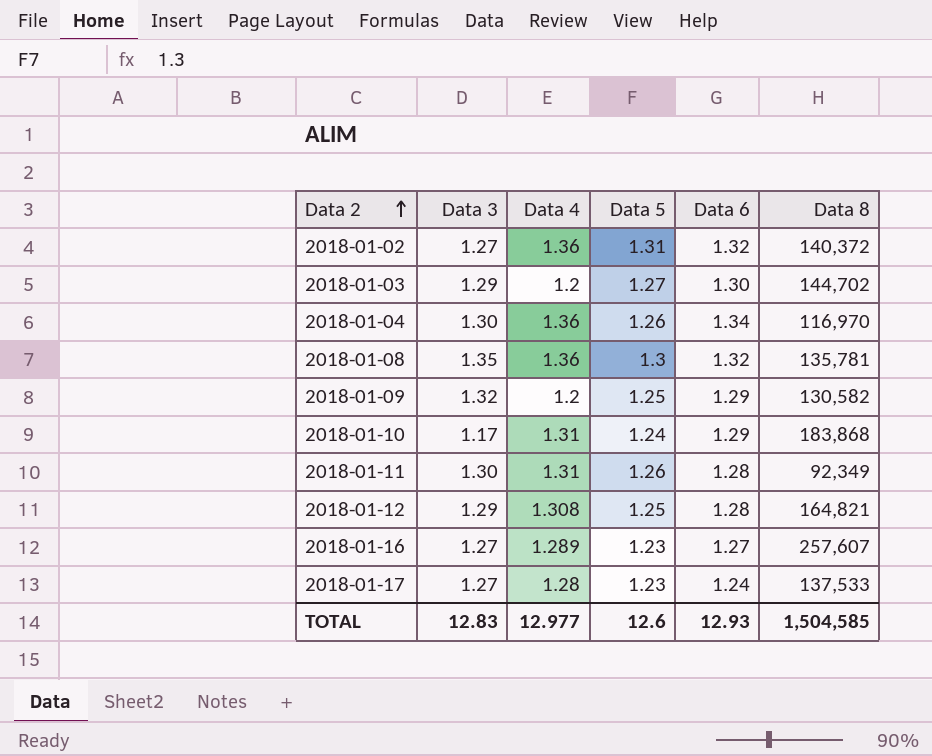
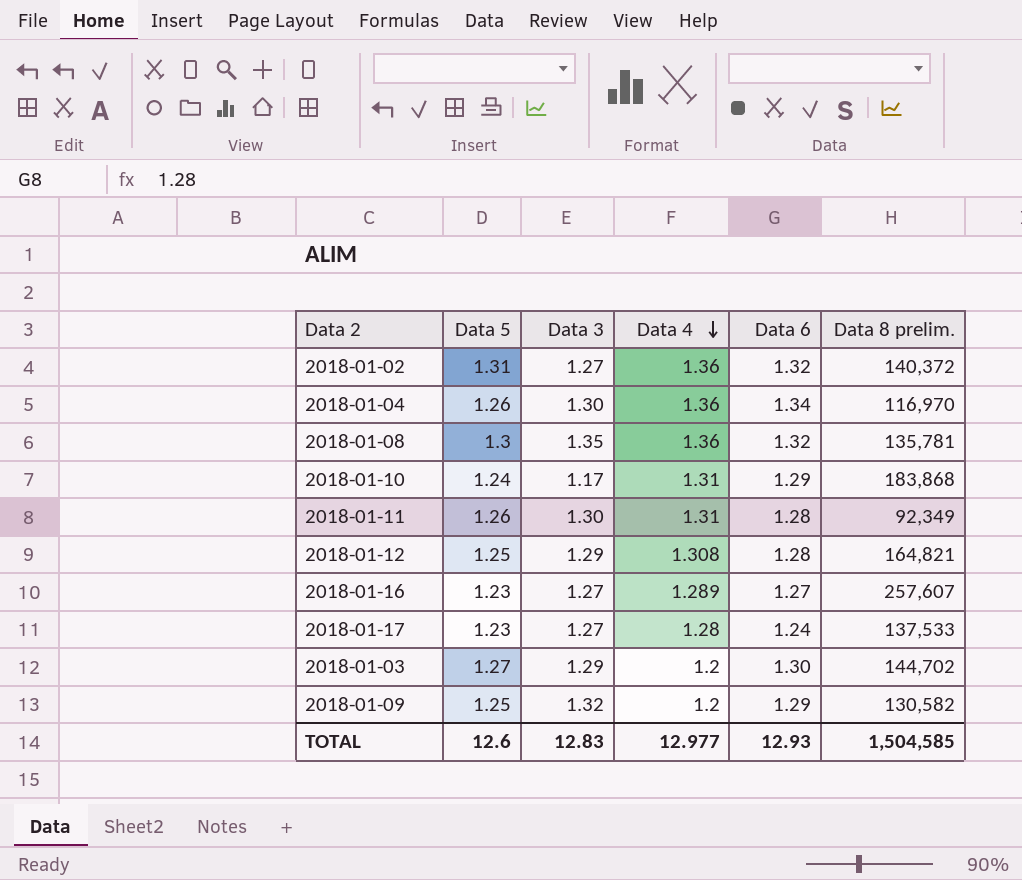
row order: Data 2 ascending -> Data 4 descending
column Data 5 | position: 4 -> 2
column name: Data 8 -> Data 8 prelim.

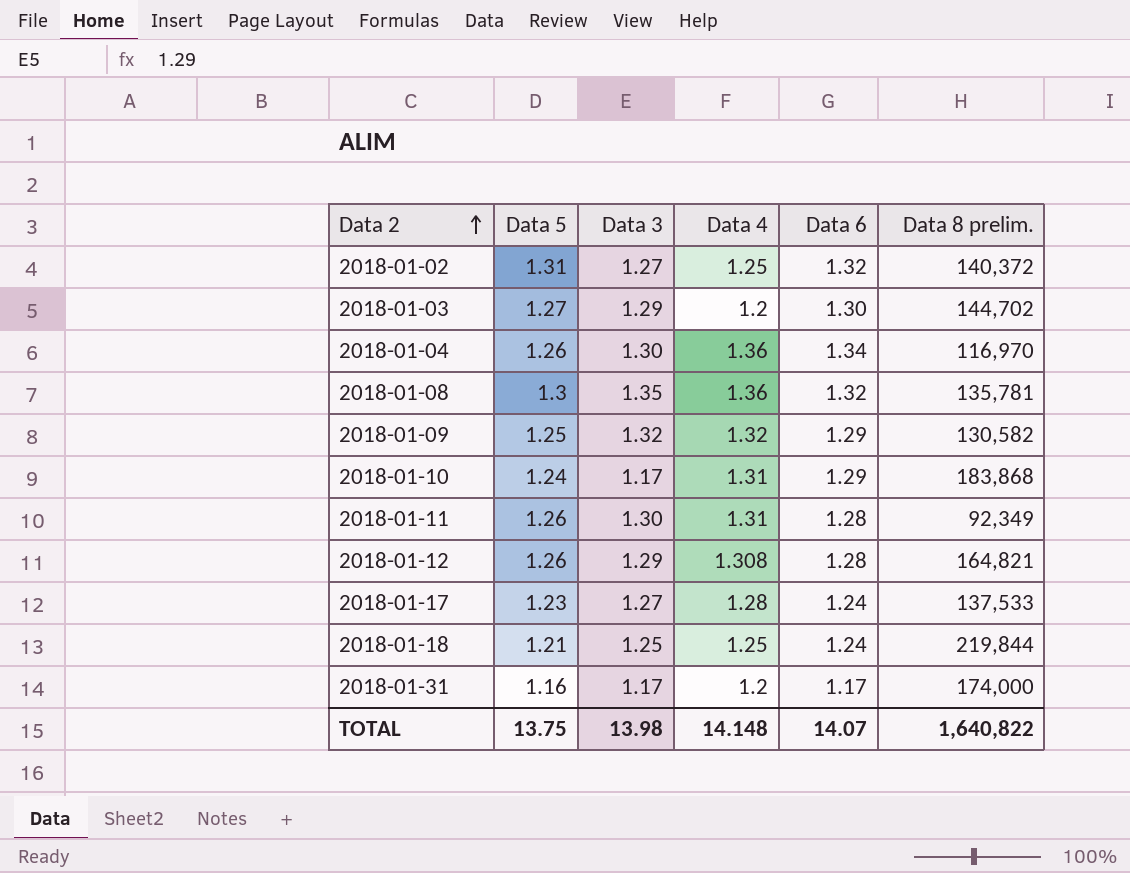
row order: Data 4 descending -> Data 2 ascending
row 2018-01-16: 1.23 | 1.27 | 1.289 | 1.27 | 257,607 -> none
2018-01-02 | Data 4: 1.36 -> 1.25
2018-01-09 | Data 4: 1.2 -> 1.32
2018-01-12 | Data 5: 1.25 -> 1.26
row 2018-01-18: none -> 1.21 | 1.25 | 1.25 | 1.24 | 219,844
row 2018-01-31: none -> 1.16 | 1.17 | 1.2 | 1.17 | 174,000
TOTAL | Data 5: 12.6 -> 13.75
TOTAL | Data 3: 12.83 -> 13.98
TOTAL | Data 4: 12.977 -> 14.148
TOTAL | Data 6: 12.93 -> 14.07
TOTAL | Data 8 prelim.: 1,504,585 -> 1,640,822

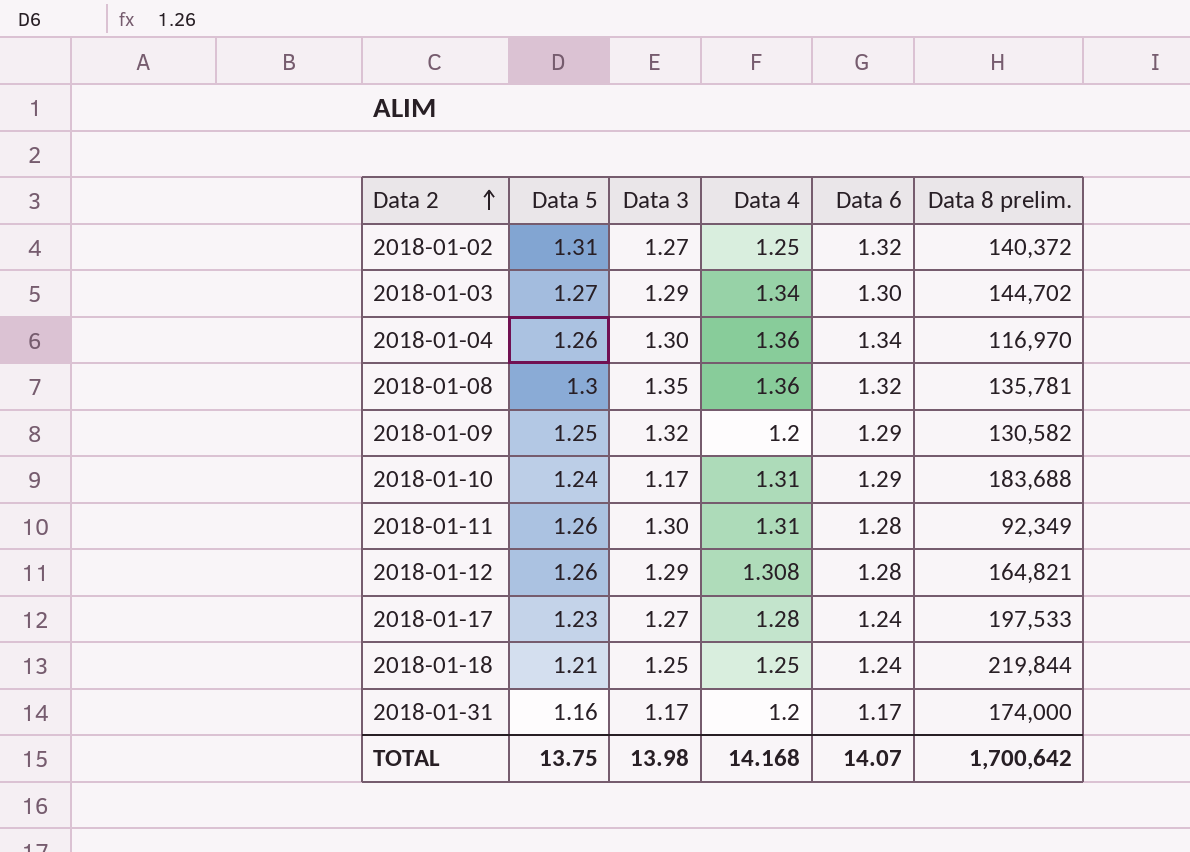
2018-01-03 | Data 4: 1.2 -> 1.34
2018-01-09 | Data 4: 1.32 -> 1.2
2018-01-10 | Data 8 prelim.: 183,868 -> 183,688
2018-01-17 | Data 8 prelim.: 137,533 -> 197,533
TOTAL | Data 4: 14.148 -> 14.168
TOTAL | Data 8 prelim.: 1,640,822 -> 1,700,642

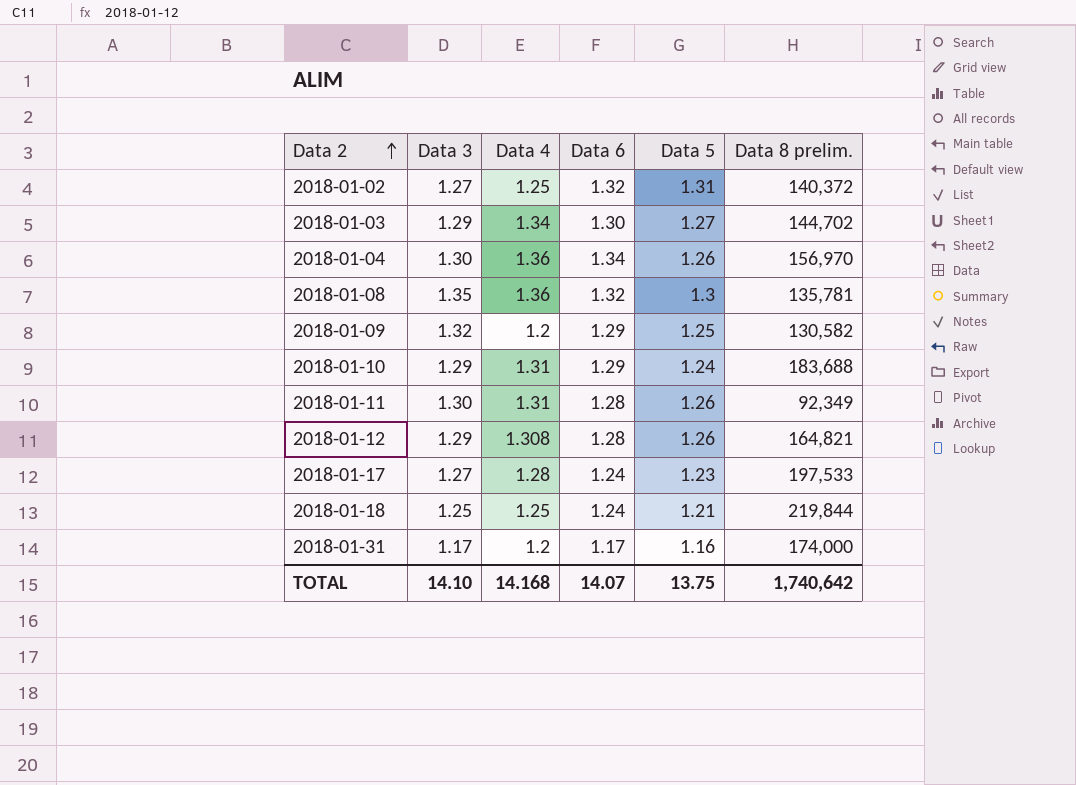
column Data 5 | position: 2 -> 5
2018-01-04 | Data 8 prelim.: 116,970 -> 156,970
2018-01-10 | Data 3: 1.17 -> 1.29
TOTAL | Data 3: 13.98 -> 14.10
TOTAL | Data 8 prelim.: 1,700,642 -> 1,740,642

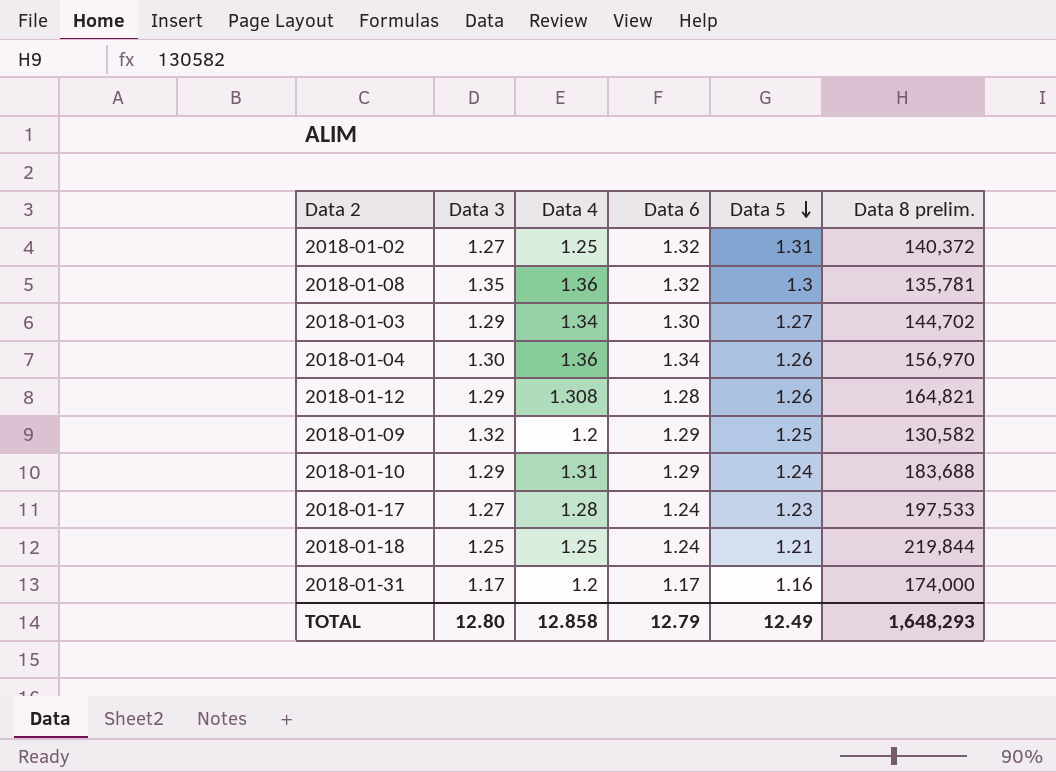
row order: Data 2 ascending -> Data 5 descending
row 2018-01-11: 1.30 | 1.31 | 1.28 | 1.26 | 92,349 -> none
TOTAL | Data 3: 14.10 -> 12.80
TOTAL | Data 4: 14.168 -> 12.858
TOTAL | Data 6: 14.07 -> 12.79
TOTAL | Data 5: 13.75 -> 12.49
TOTAL | Data 8 prelim.: 1,740,642 -> 1,648,293

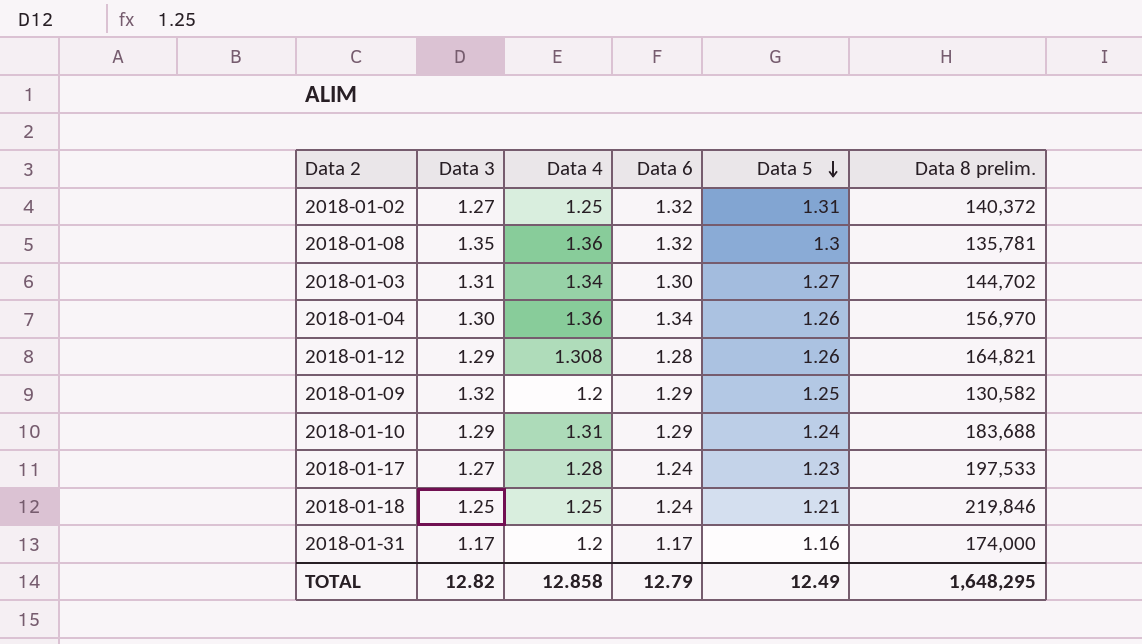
2018-01-03 | Data 3: 1.29 -> 1.31
2018-01-18 | Data 8 prelim.: 219,844 -> 219,846
TOTAL | Data 3: 12.80 -> 12.82
TOTAL | Data 8 prelim.: 1,648,293 -> 1,648,295

